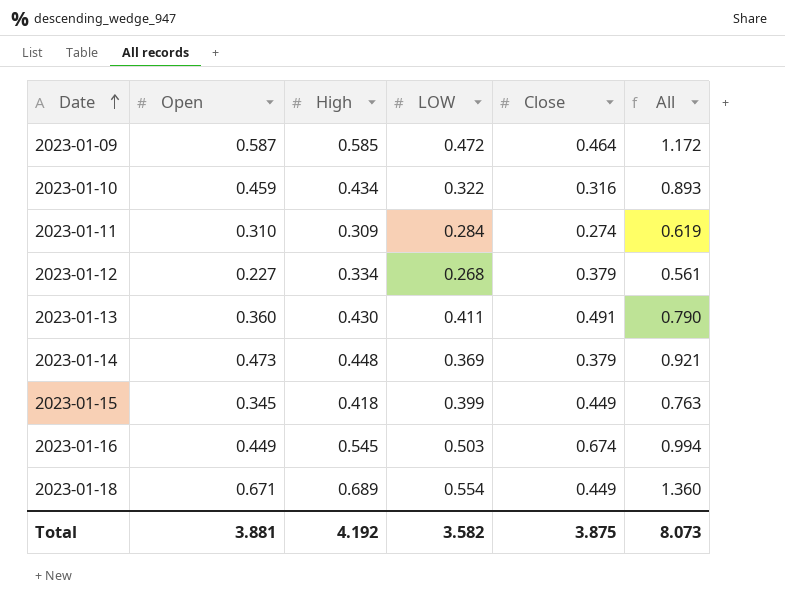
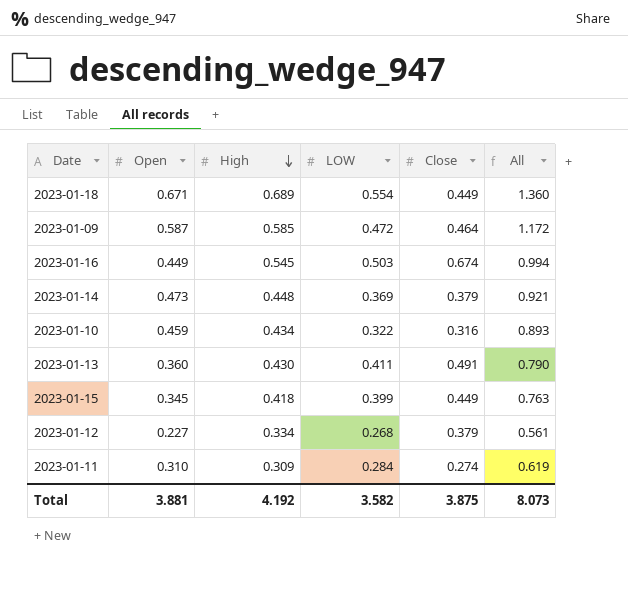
row order: Date ascending -> High descending

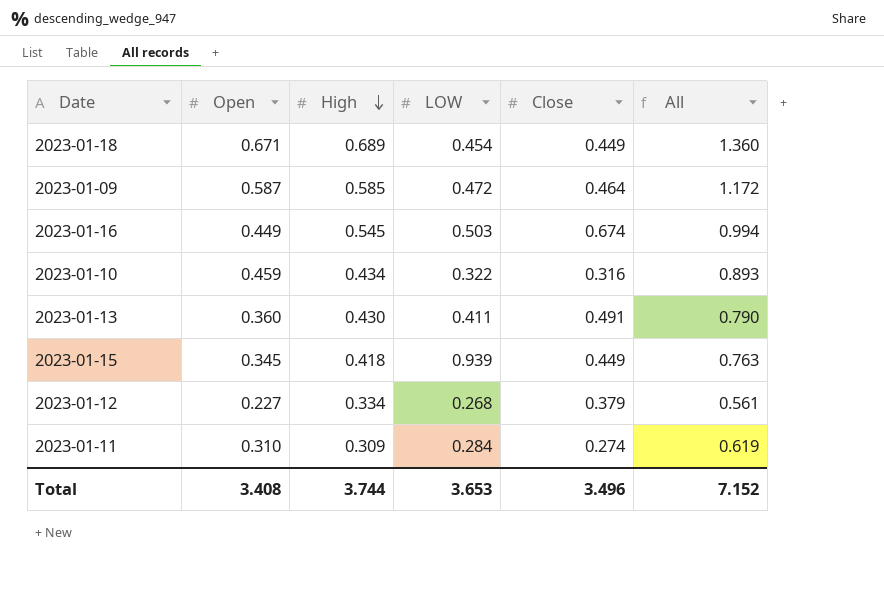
row 2023-01-14: 0.473 | 0.448 | 0.369 | 0.379 | 0.921 -> none
2023-01-18 | LOW: 0.554 -> 0.454
2023-01-15 | LOW: 0.399 -> 0.939
Total | Open: 3.881 -> 3.408
Total | High: 4.192 -> 3.744
Total | LOW: 3.582 -> 3.653
Total | Close: 3.875 -> 3.496
Total | All: 8.073 -> 7.152

